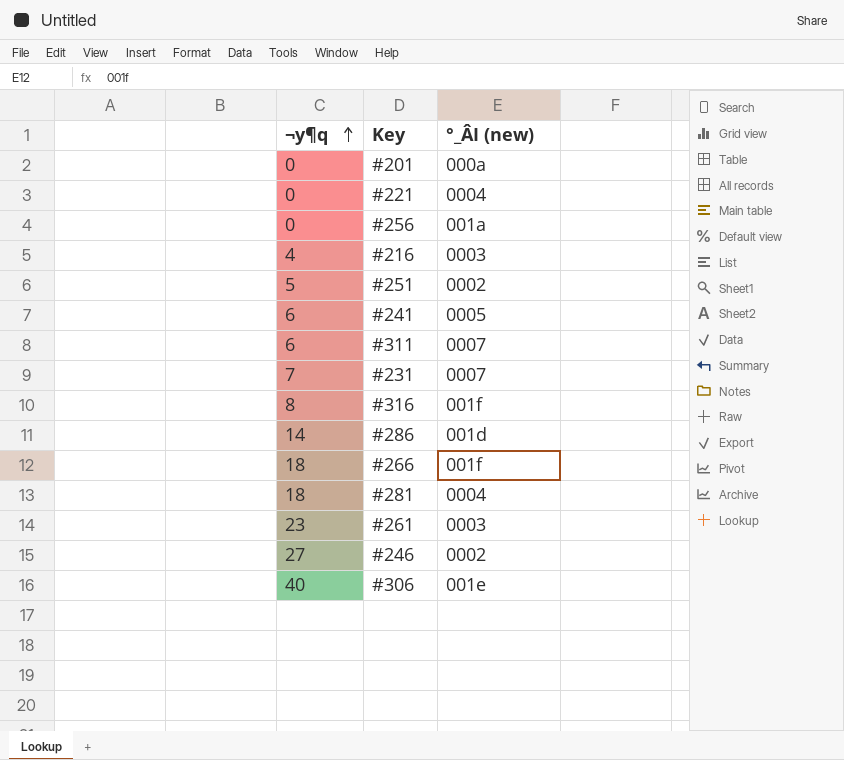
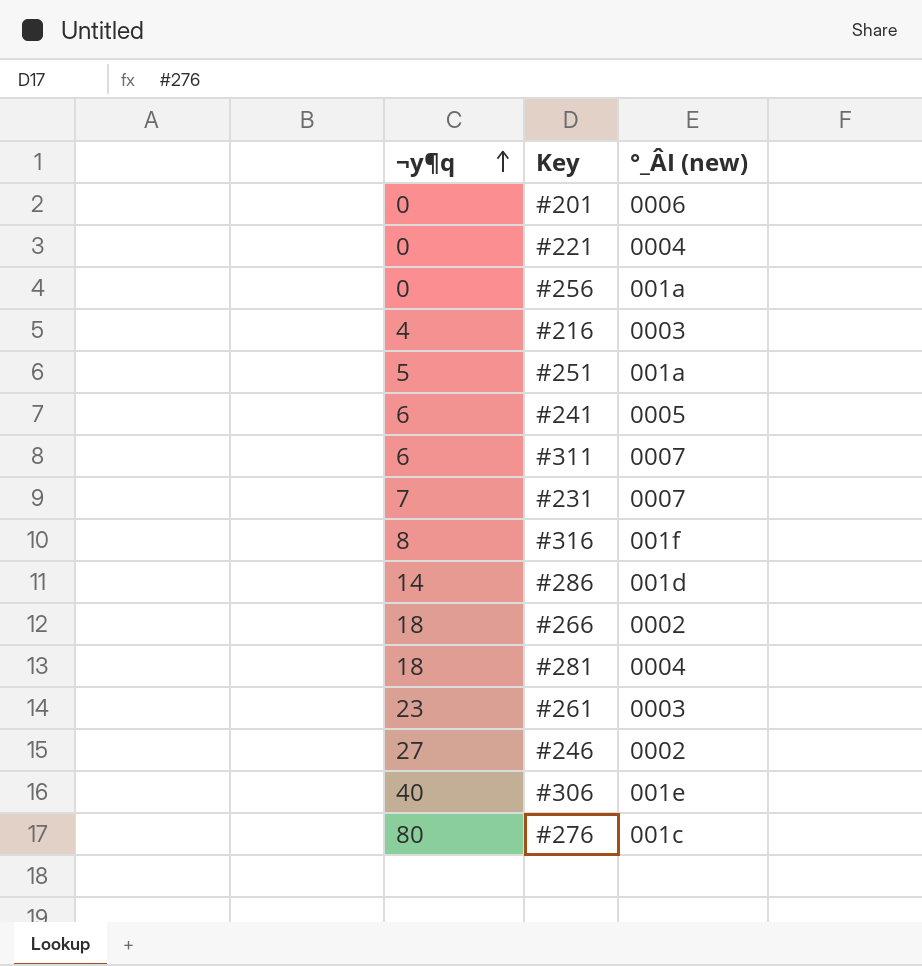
#201 | °_ÂI (new): 000a -> 0006
#251 | °_ÂI (new): 0002 -> 001a
#266 | °_ÂI (new): 001f -> 0002
row #276: none -> 80 | 001c

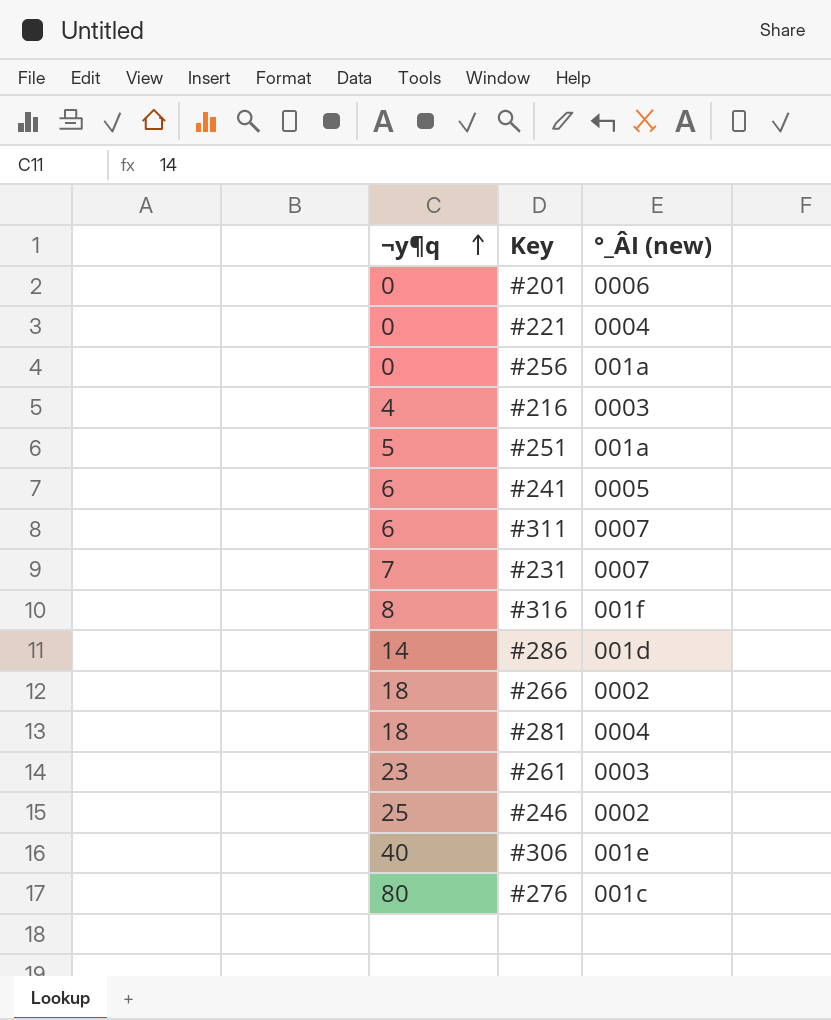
#246 | ¬y¶q: 27 -> 25

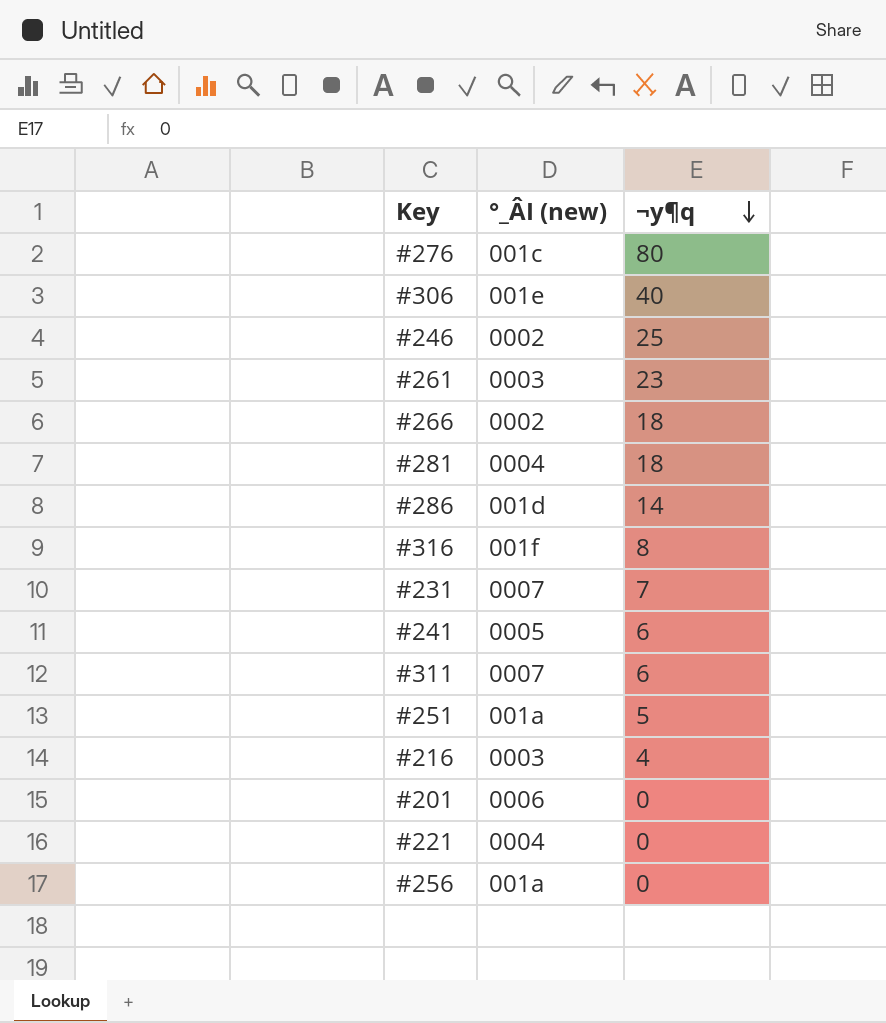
row order: ¬y¶q ascending -> ¬y¶q descending
column ¬y¶q | position: 1 -> 3

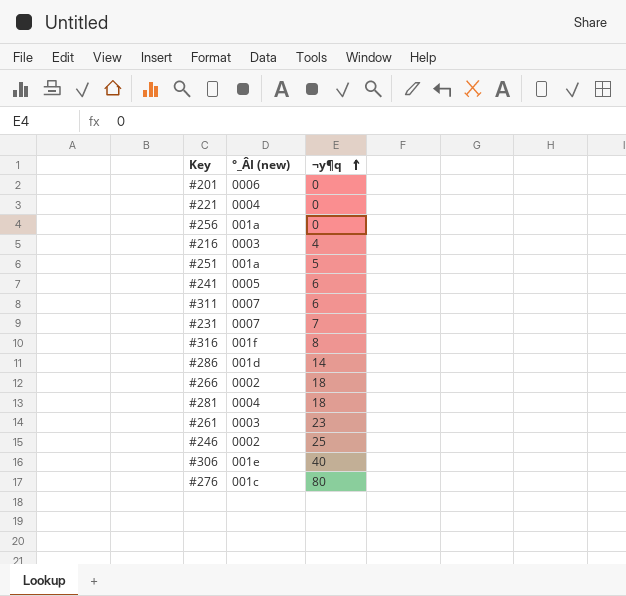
row order: ¬y¶q descending -> ¬y¶q ascending

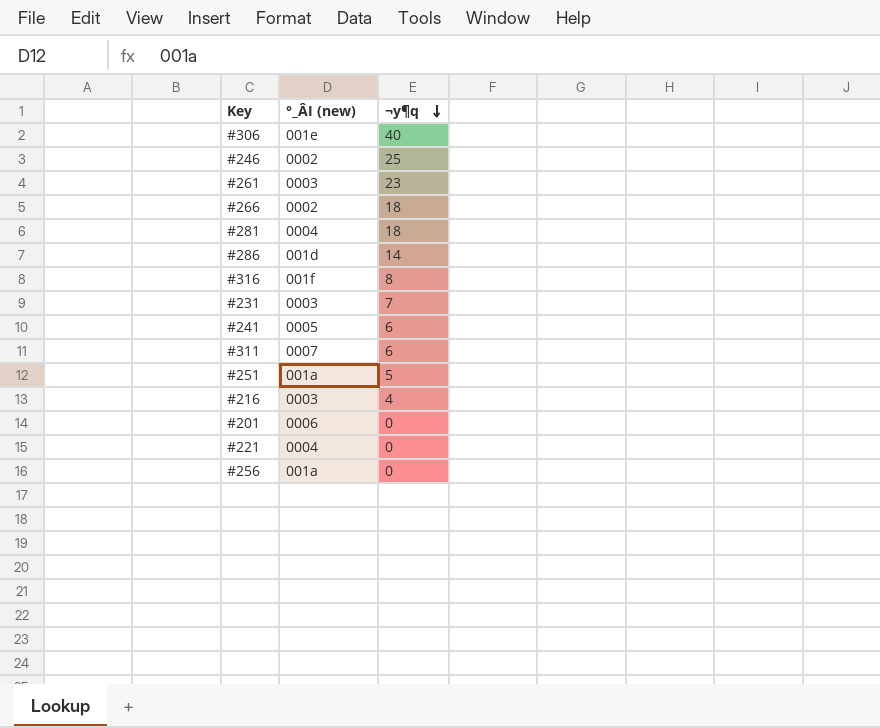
row order: ¬y¶q ascending -> ¬y¶q descending
row #276: 001c | 80 -> none
#231 | °_ÂI (new): 0007 -> 0003

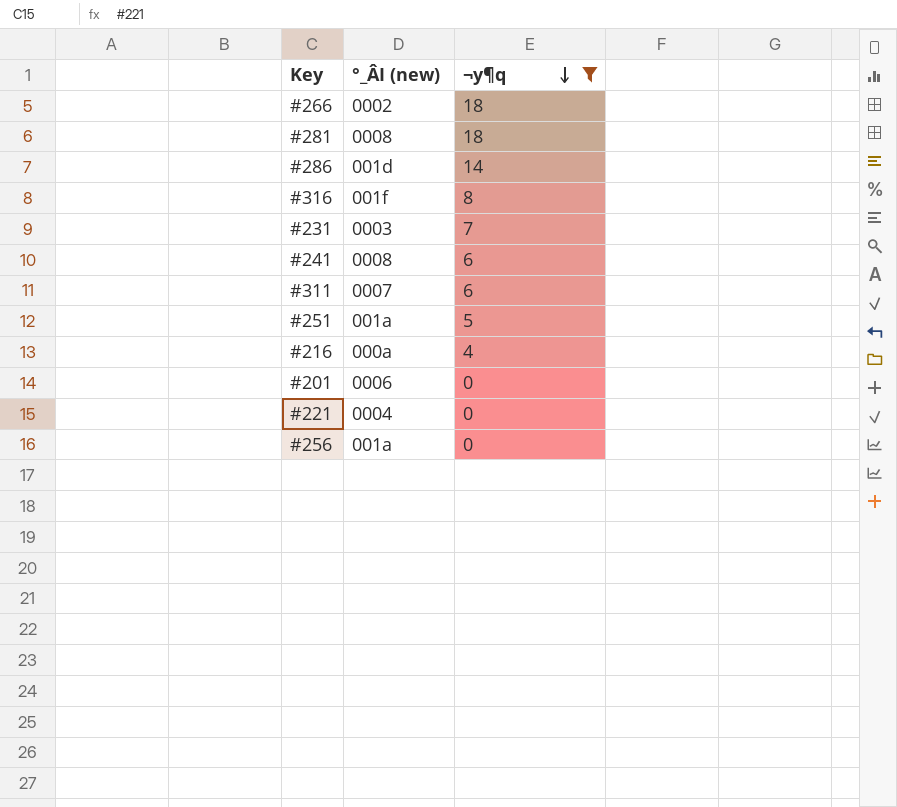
filter: none -> ¬y¶q <= 18
#281 | °_ÂI (new): 0004 -> 0008
#241 | °_ÂI (new): 0005 -> 0008
#216 | °_ÂI (new): 0003 -> 000a

